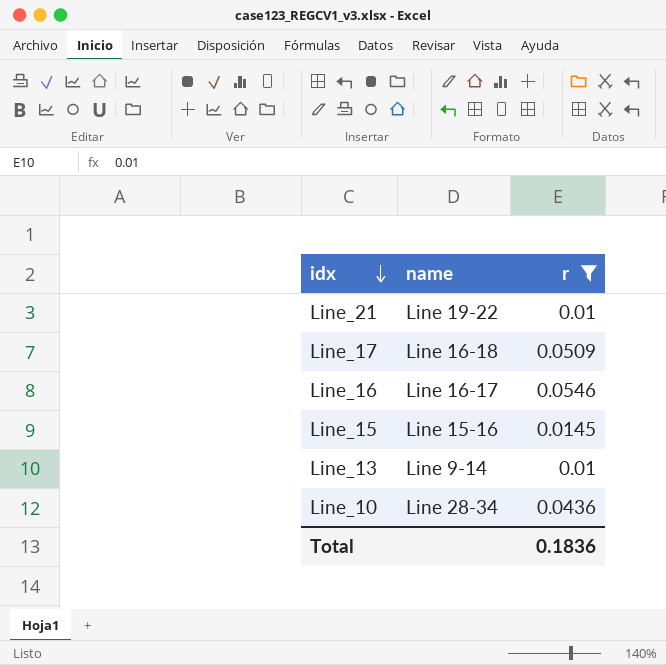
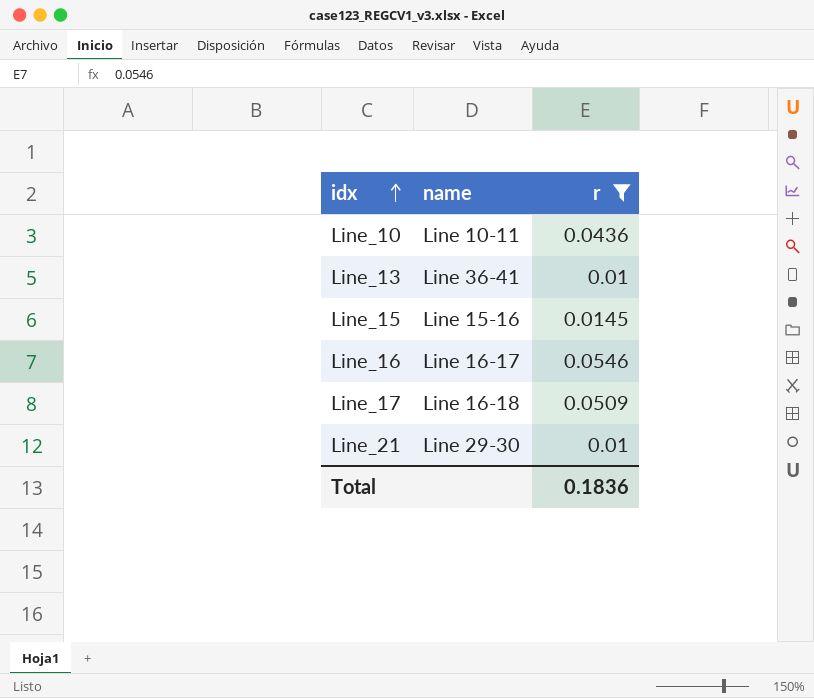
row order: idx descending -> idx ascending
Line_10 | name: Line 28-34 -> Line 10-11
Line_13 | name: Line 9-14 -> Line 36-41
Line_21 | name: Line 19-22 -> Line 29-30

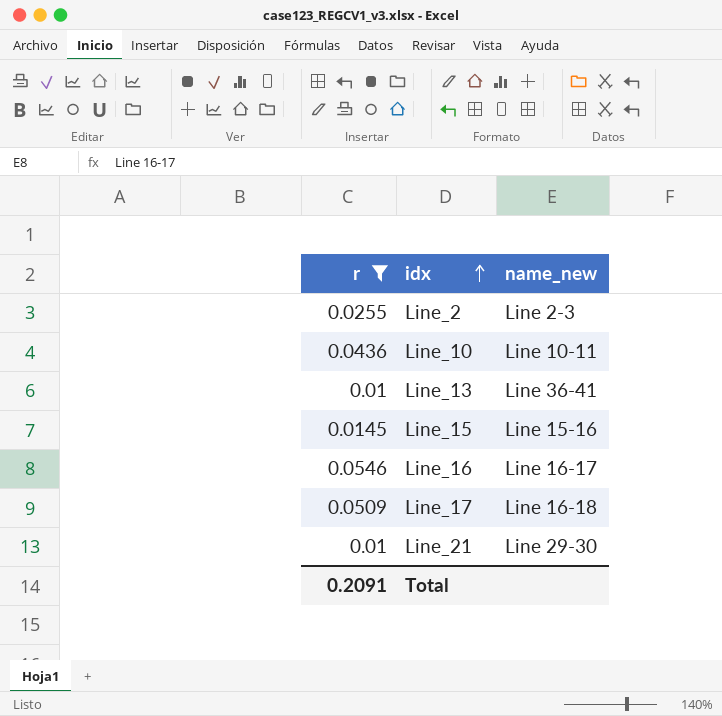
column r | position: 3 -> 1
column name: name -> name_new
row Line_2: none -> 0.0255 | Line 2-3
Total | r: 0.1836 -> 0.2091

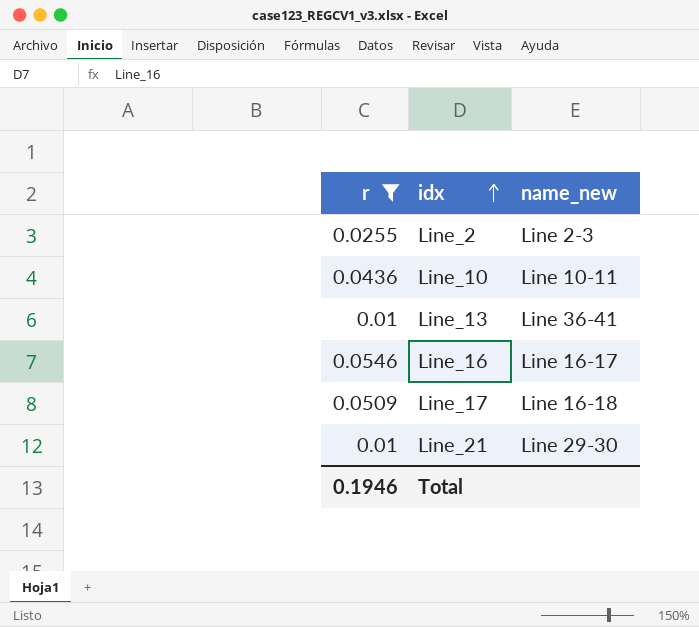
row Line_15: 0.0145 | Line 15-16 -> none
Total | r: 0.2091 -> 0.1946

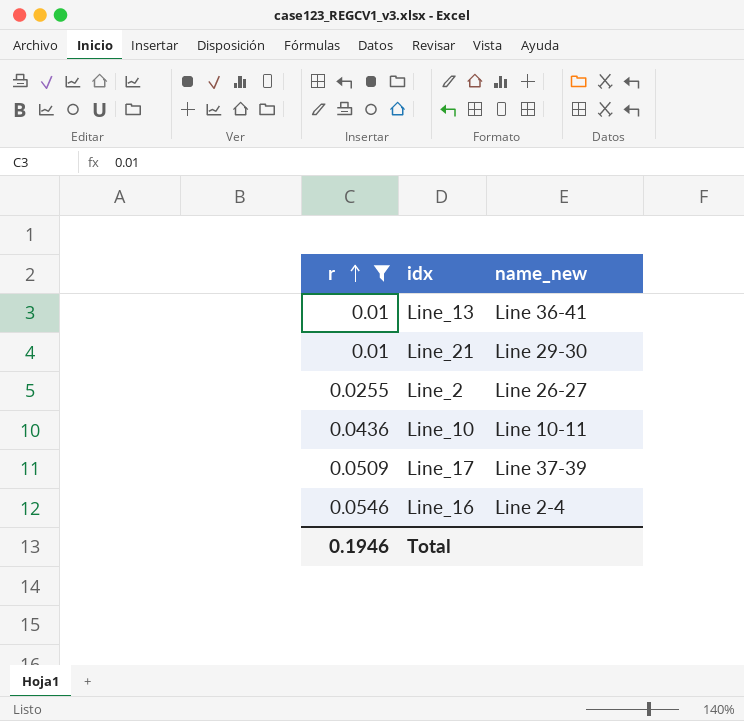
row order: idx ascending -> r ascending
Line_2 | name_new: Line 2-3 -> Line 26-27
Line_17 | name_new: Line 16-18 -> Line 37-39
Line_16 | name_new: Line 16-17 -> Line 2-4

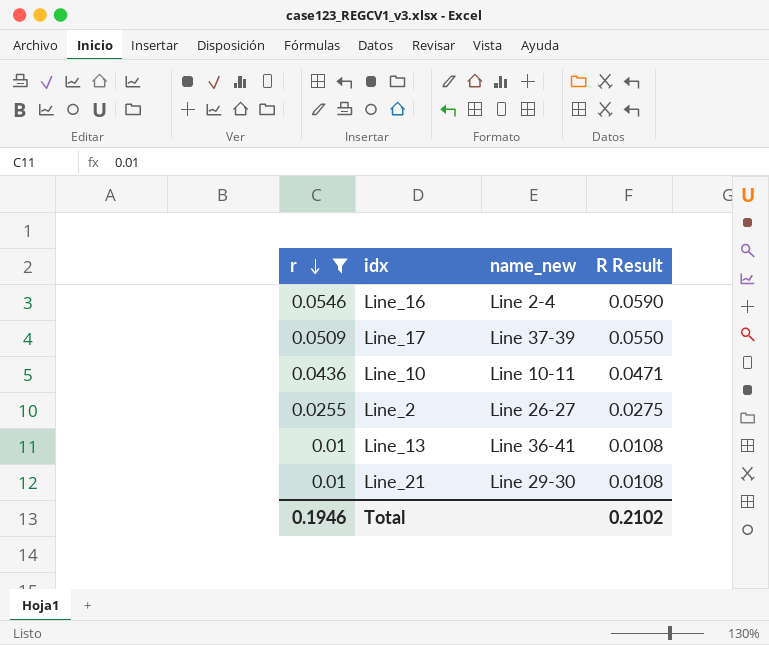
row order: r ascending -> r descending
column R Result | formula: none -> [r] * 1.08

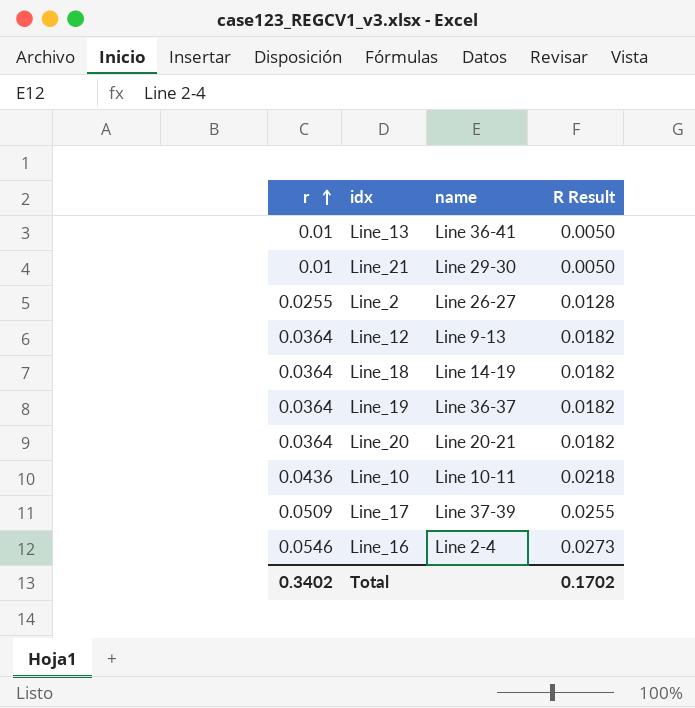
filter: r != 0.0364 -> none
row order: r descending -> r ascending
column name: name_new -> name
column R Result | formula: [r] * 1.08 -> [r] * 0.5
Total | r: 0.1946 -> 0.3402
Total | R Result: 0.2102 -> 0.1702

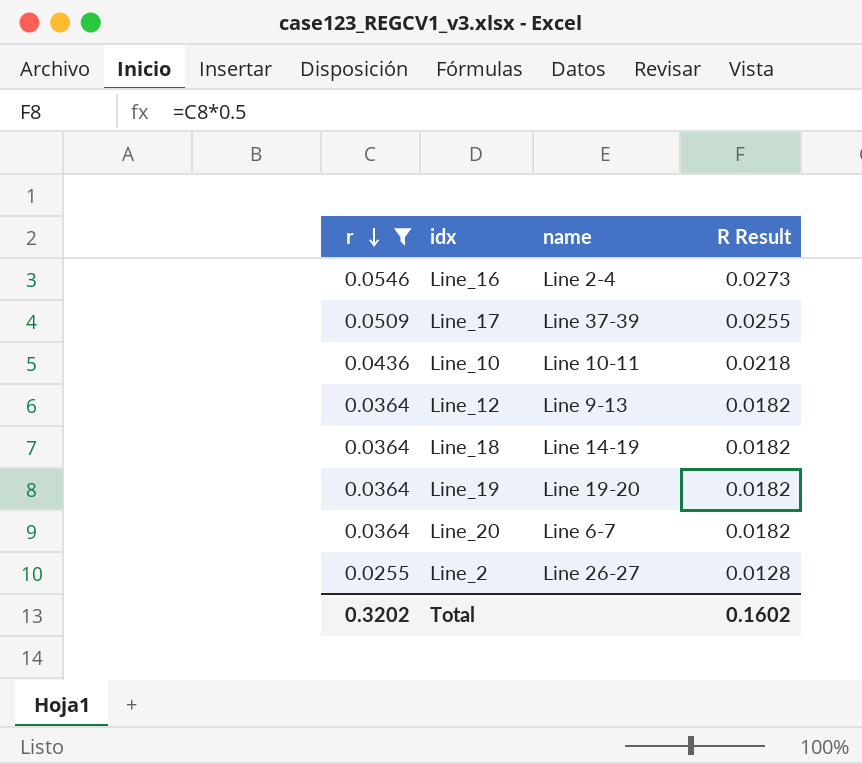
filter: none -> r != 0.01
row order: r ascending -> r descending
Line_19 | name: Line 36-37 -> Line 19-20
Line_20 | name: Line 20-21 -> Line 6-7
Total | r: 0.3402 -> 0.3202
Total | R Result: 0.1702 -> 0.1602

